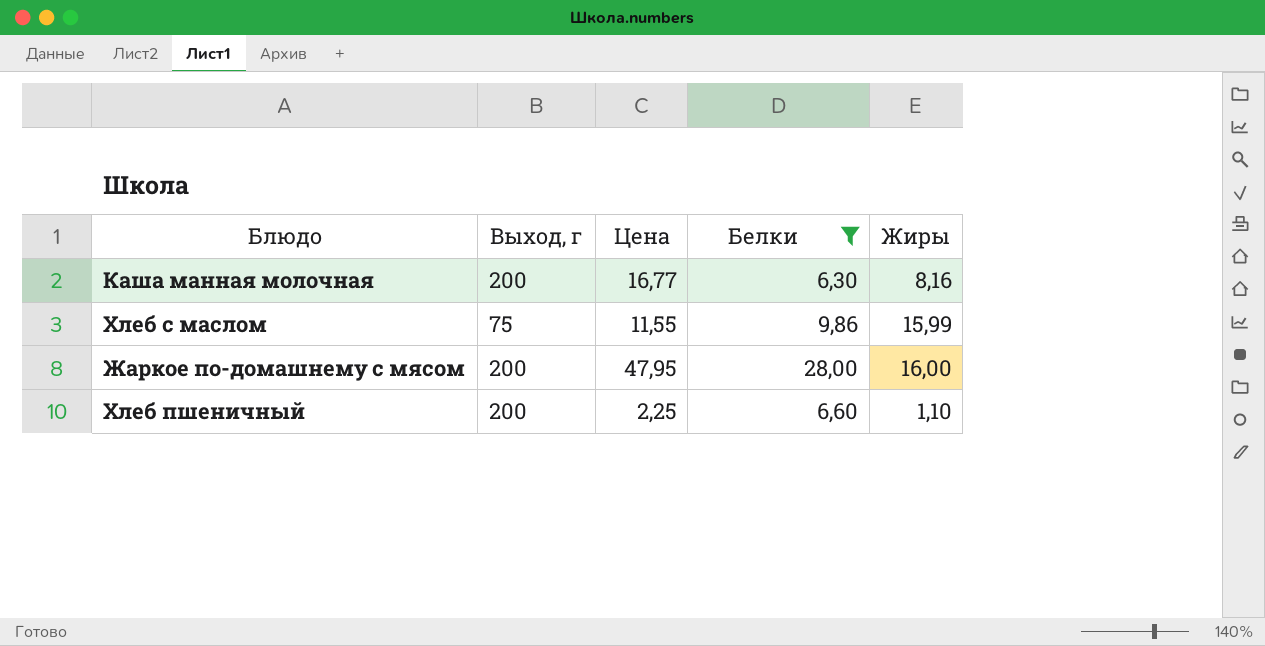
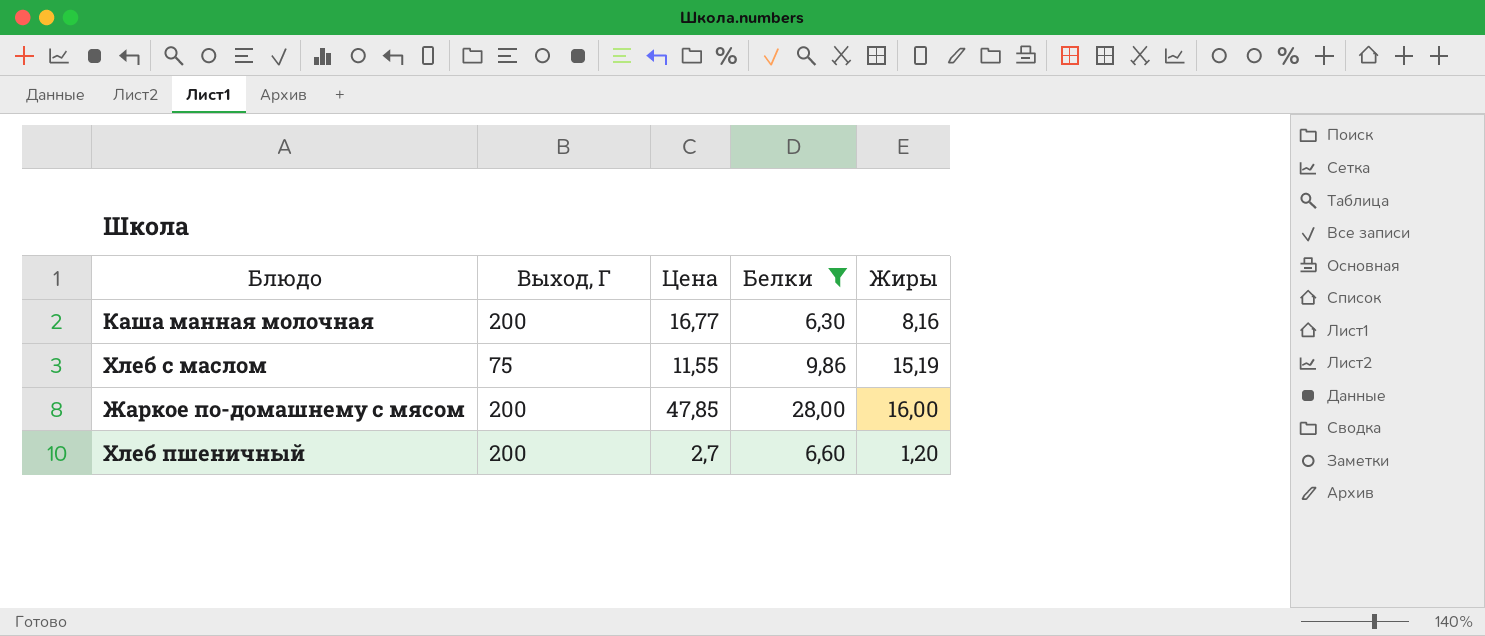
column name: Выход, г -> Выход, Г
Хлеб с маслом | Жиры: 15,99 -> 15,19
Жаркое по-домашнему с мясом | Цена: 47,95 -> 47,85
Хлеб пшеничный | Цена: 2,25 -> 2,7
Хлеб пшеничный | Жиры: 1,10 -> 1,20

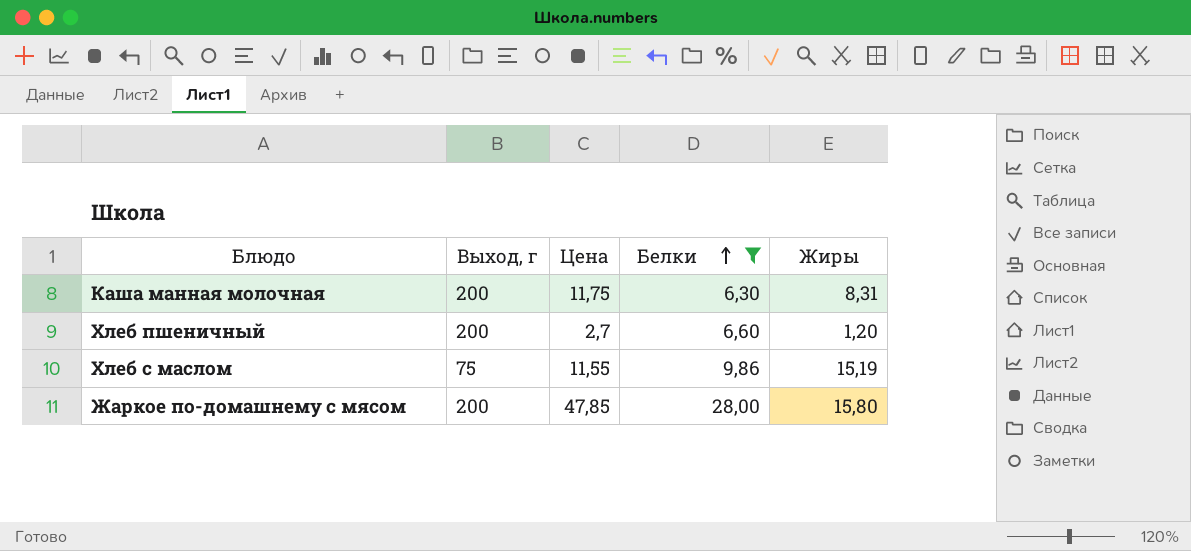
row order: none -> Белки ascending
column name: Выход, Г -> Выход, г
Каша манная молочная | Цена: 16,77 -> 11,75
Каша манная молочная | Жиры: 8,16 -> 8,31
Жаркое по-домашнему с мясом | Жиры: 16,00 -> 15,80

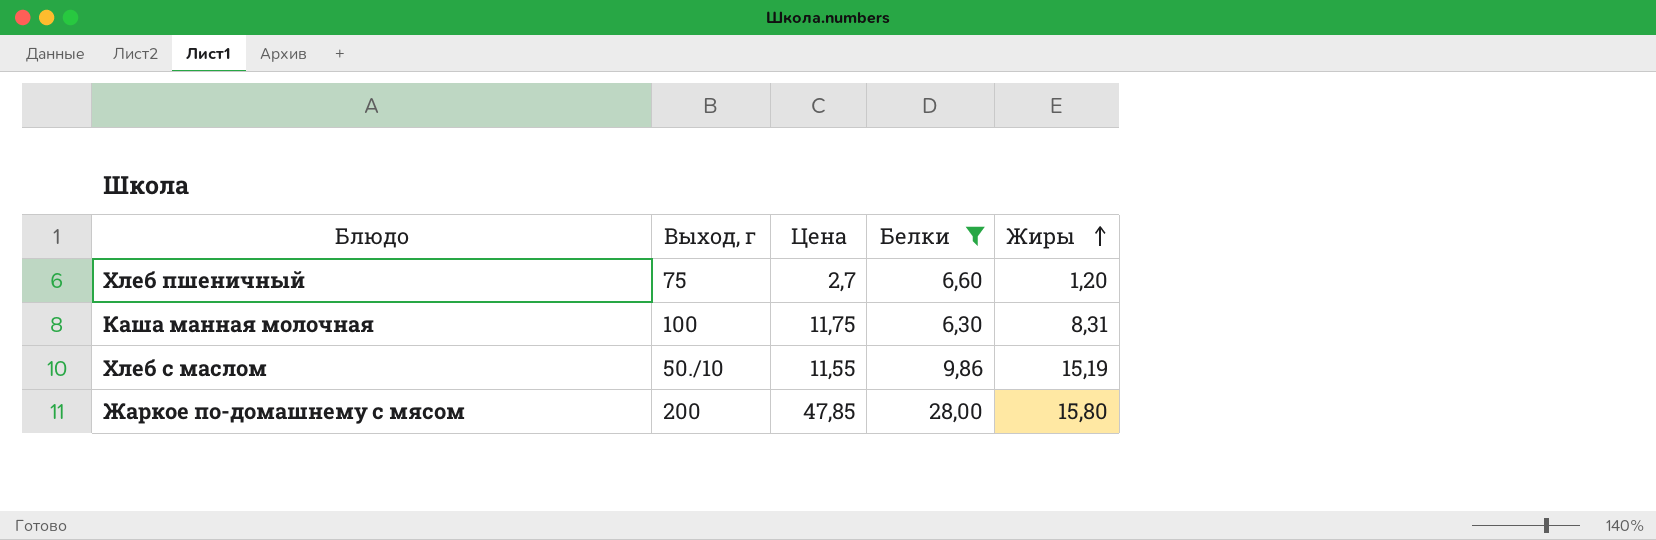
row order: Белки ascending -> Жиры ascending
Хлеб пшеничный | Выход, г: 200 -> 75
Каша манная молочная | Выход, г: 200 -> 100
Хлеб с маслом | Выход, г: 75 -> 50./10

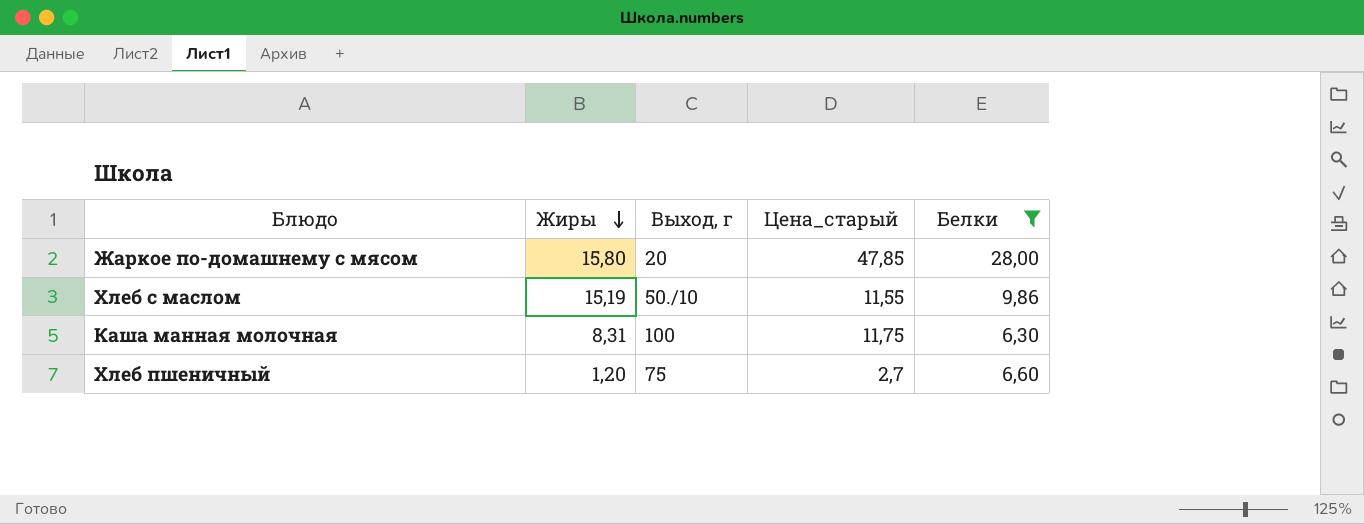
row order: Жиры ascending -> Жиры descending
column Жиры | position: 5 -> 2
column name: Цена -> Цена_старый
Жаркое по-домашнему с мясом | Выход, г: 200 -> 20

